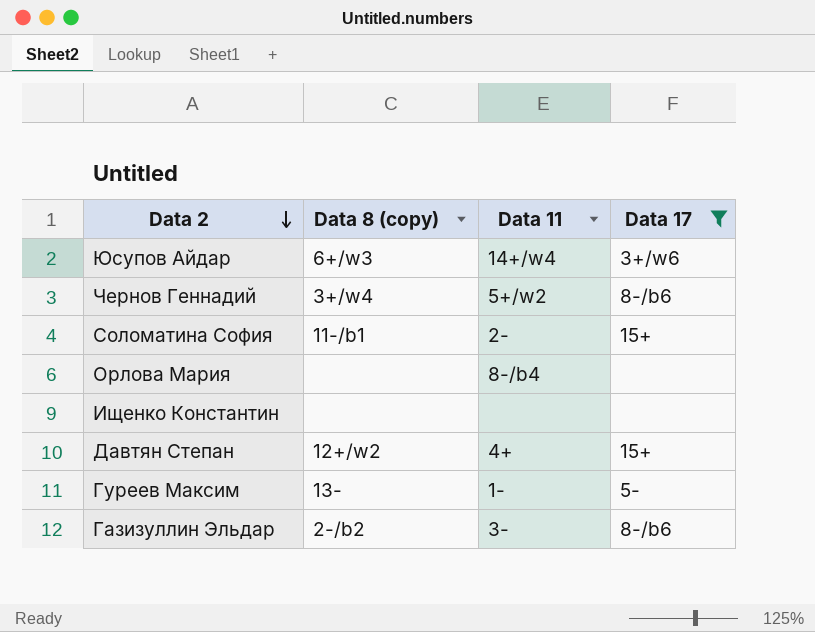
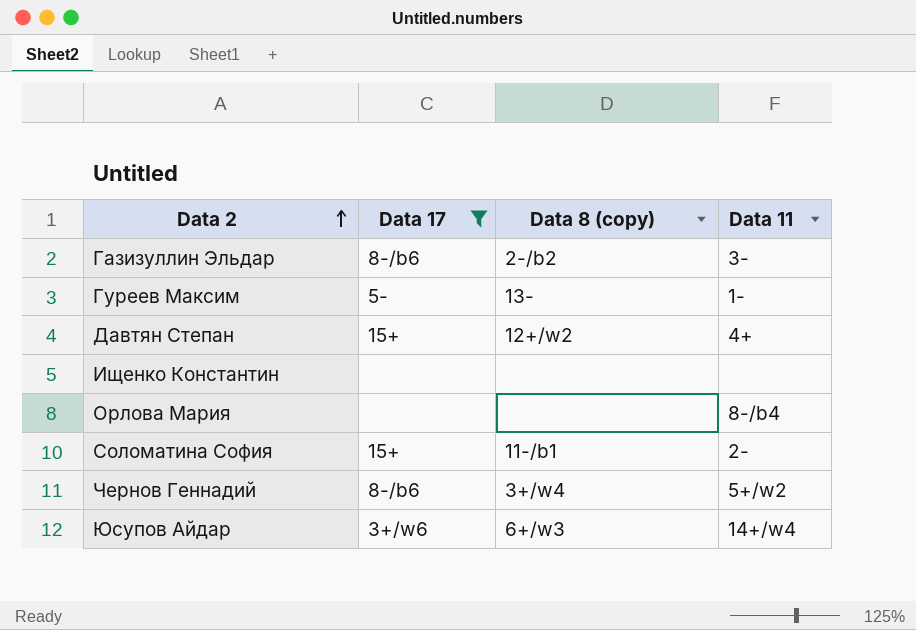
row order: Data 2 descending -> Data 2 ascending
column Data 17 | position: 4 -> 2

